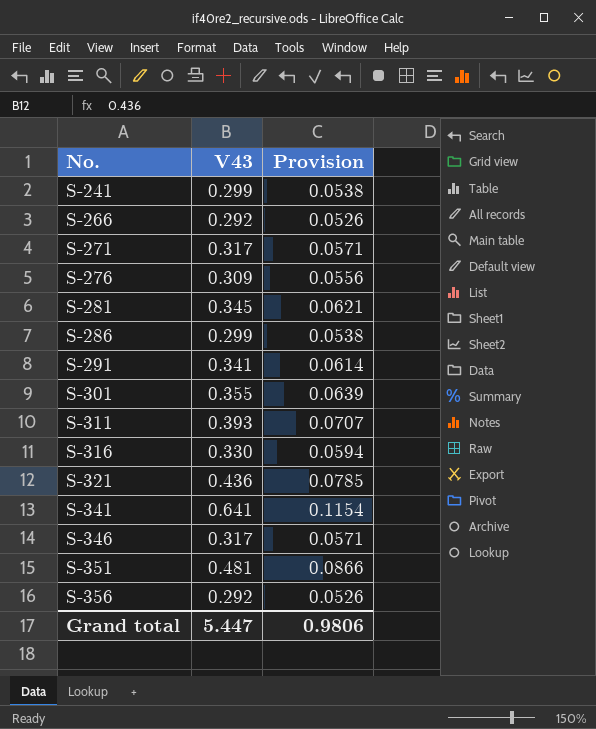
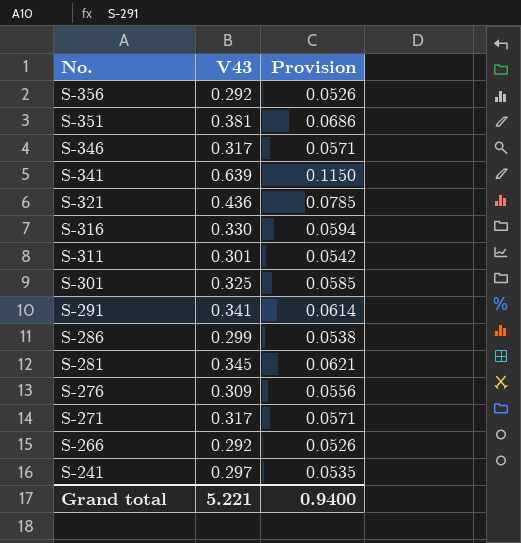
row order: No. ascending -> No. descending
S-351 | V43: 0.481 -> 0.381
S-351 | Provision: 0.0866 -> 0.0686
S-341 | V43: 0.641 -> 0.639
S-341 | Provision: 0.1154 -> 0.1150
S-311 | V43: 0.393 -> 0.301
S-311 | Provision: 0.0707 -> 0.0542
S-301 | V43: 0.355 -> 0.325
S-301 | Provision: 0.0639 -> 0.0585
S-241 | V43: 0.299 -> 0.297
S-241 | Provision: 0.0538 -> 0.0535
Grand total | V43: 5.447 -> 5.221
Grand total | Provision: 0.9806 -> 0.9400

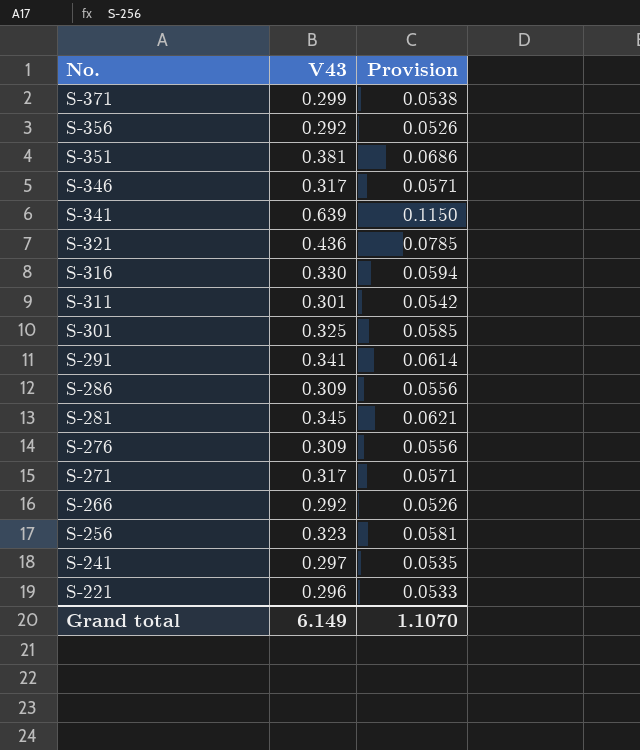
row S-371: none -> 0.299 | 0.0538
S-286 | V43: 0.299 -> 0.309
S-286 | Provision: 0.0538 -> 0.0556
row S-256: none -> 0.323 | 0.0581
row S-221: none -> 0.296 | 0.0533
Grand total | V43: 5.221 -> 6.149
Grand total | Provision: 0.9400 -> 1.1070

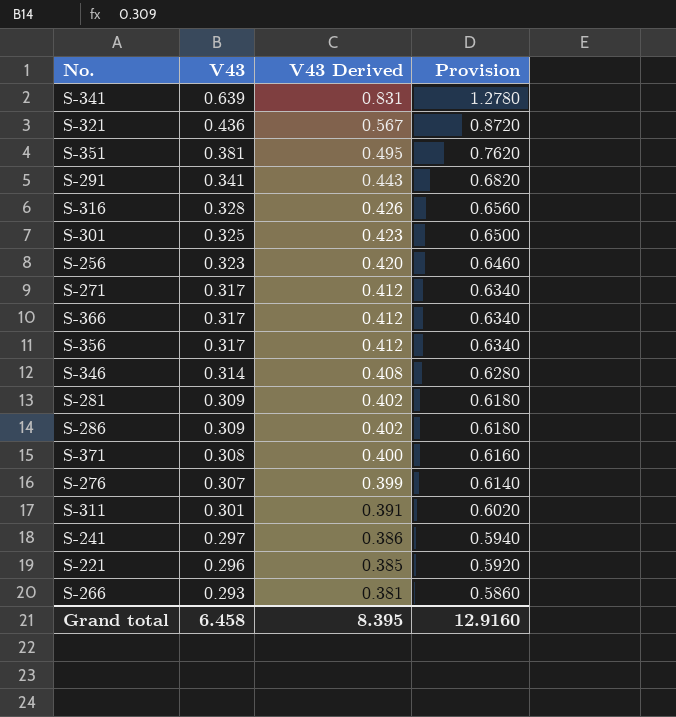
row order: No. descending -> V43 descending
column V43 Derived | formula: none -> [V43] * 1.3
column Provision | formula: [V43] * 0.18 -> [V43] * 2
S-316 | V43: 0.330 -> 0.328
row S-366: none -> 0.317 | 0.412 | 0.6340
S-356 | V43: 0.292 -> 0.317
S-346 | V43: 0.317 -> 0.314
S-281 | V43: 0.345 -> 0.309
S-371 | V43: 0.299 -> 0.308
S-276 | V43: 0.309 -> 0.307
S-266 | V43: 0.292 -> 0.293
Grand total | V43: 6.149 -> 6.458
Grand total | Provision: 1.1070 -> 12.9160

